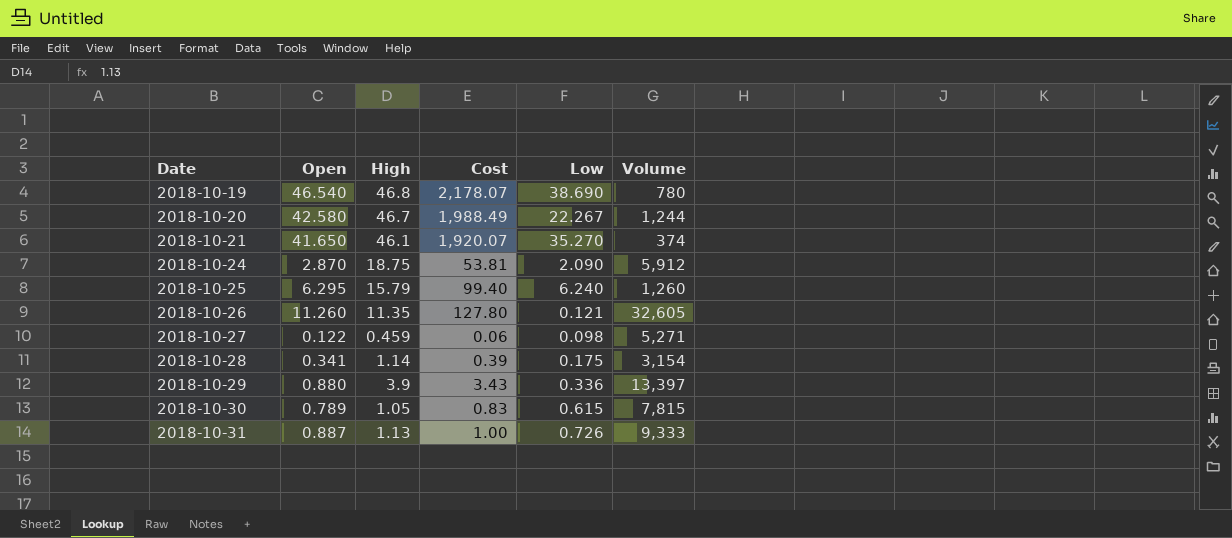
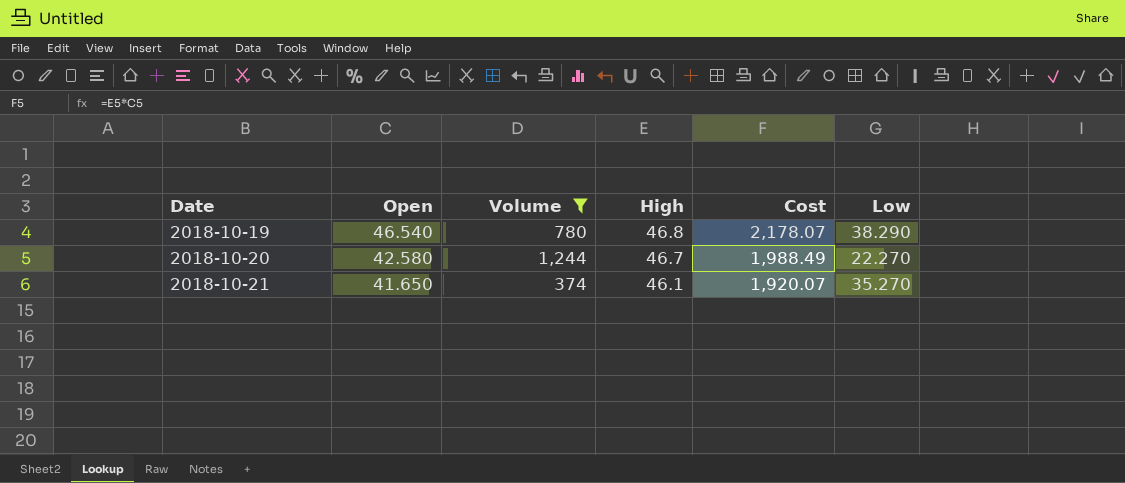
filter: none -> Volume <= 1,244
column Volume | position: 6 -> 3
2018-10-19 | Low: 38.690 -> 38.290
2018-10-20 | Low: 22.267 -> 22.270

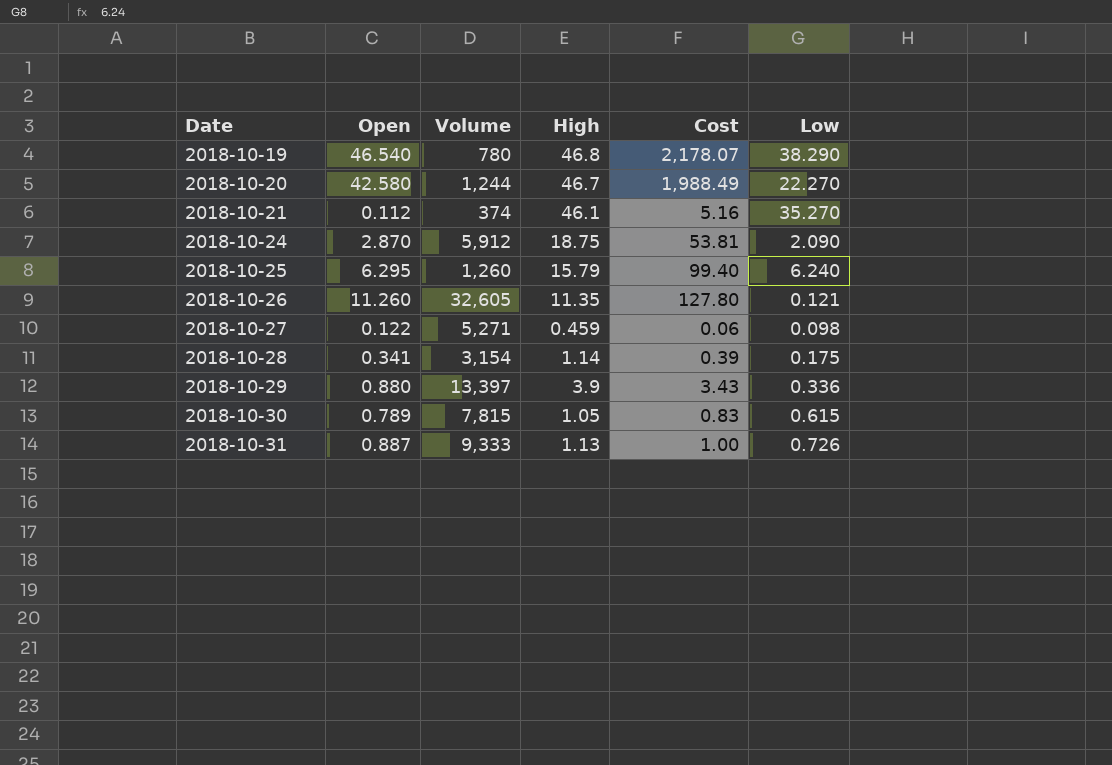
filter: Volume <= 1,244 -> none
2018-10-21 | Open: 41.650 -> 0.112
2018-10-21 | Cost: 1,920.07 -> 5.16

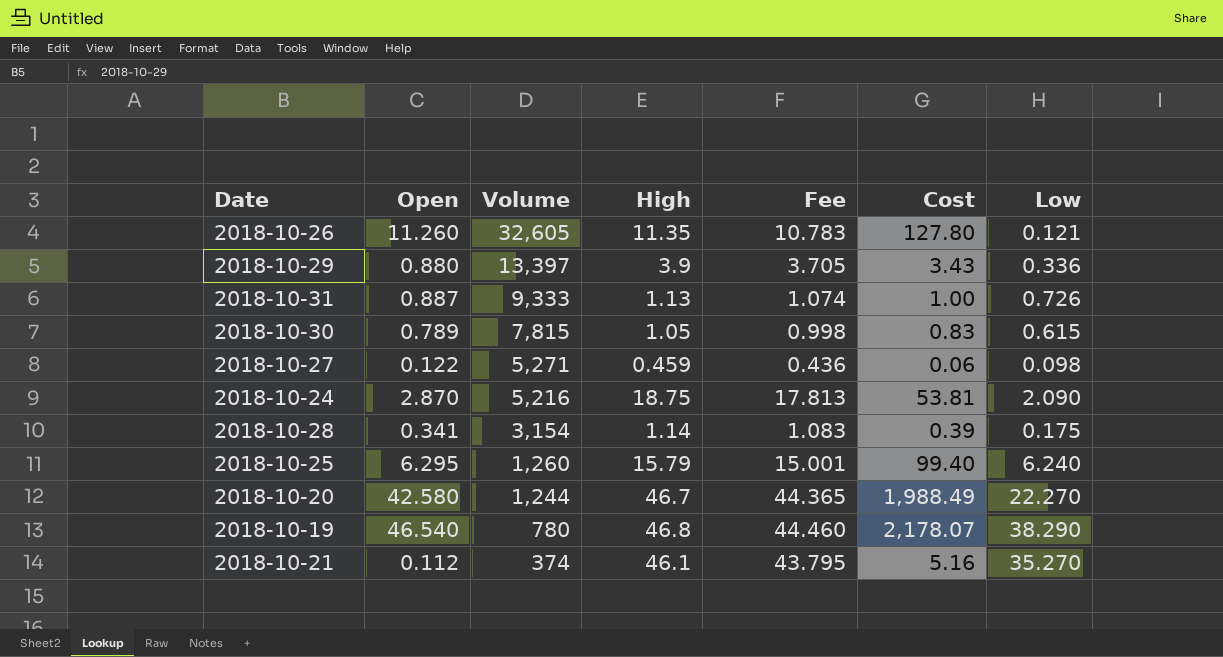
row order: Date ascending -> Volume descending
column Fee | formula: none -> [High] * 0.95
2018-10-24 | Volume: 5,912 -> 5,216

